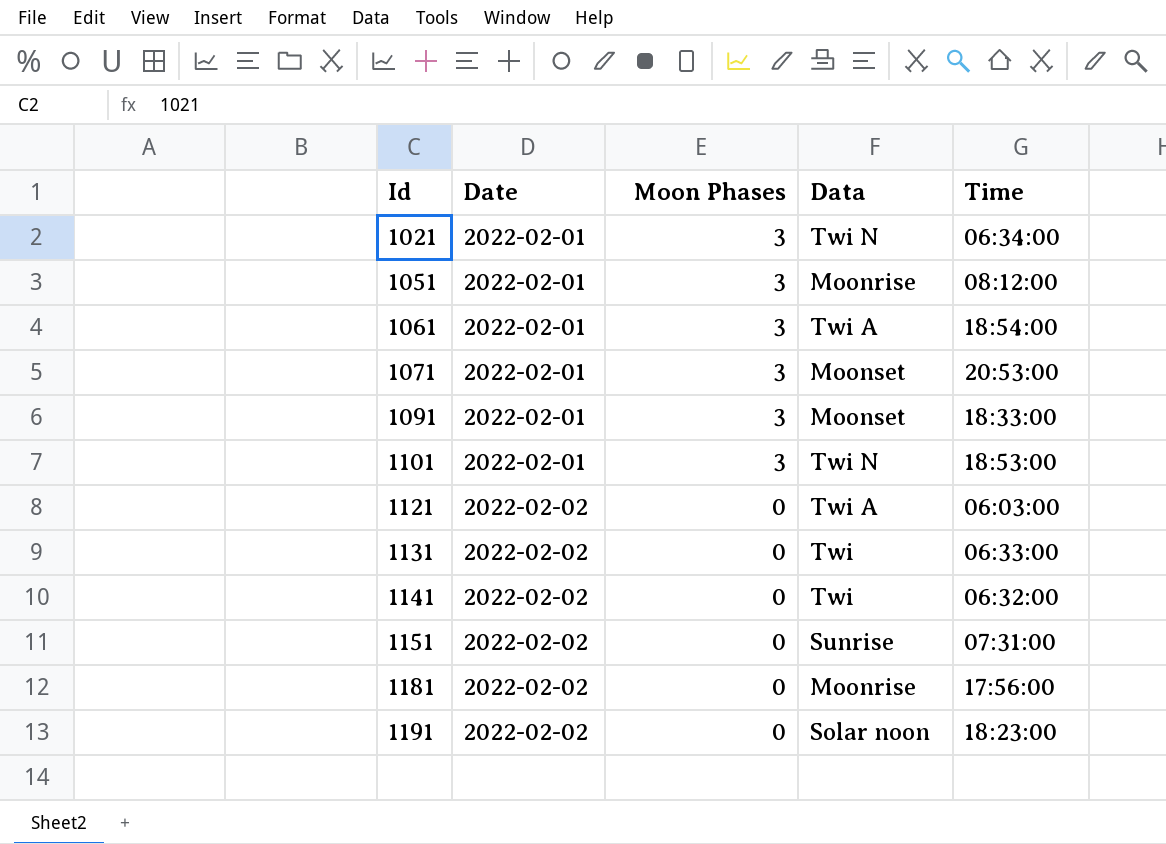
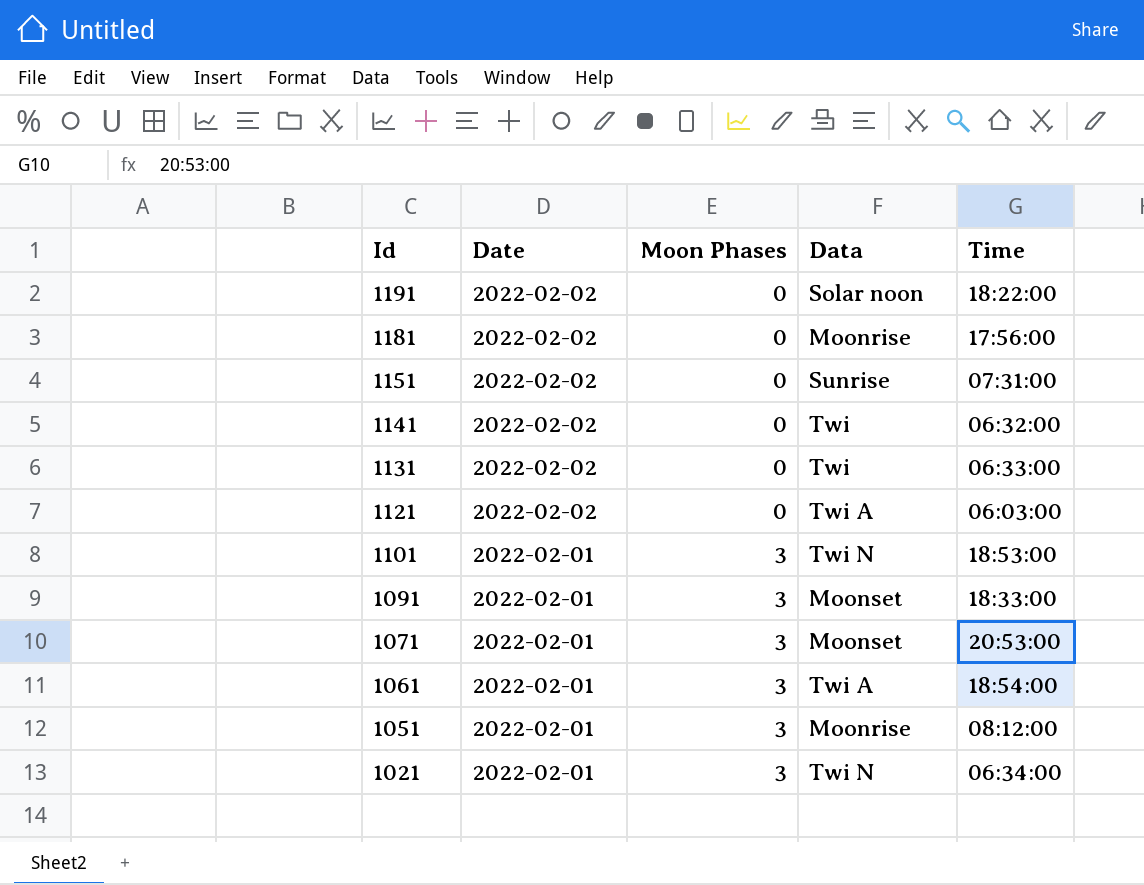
row order: Id ascending -> Id descending
1191 | Time: 18:23:00 -> 18:22:00

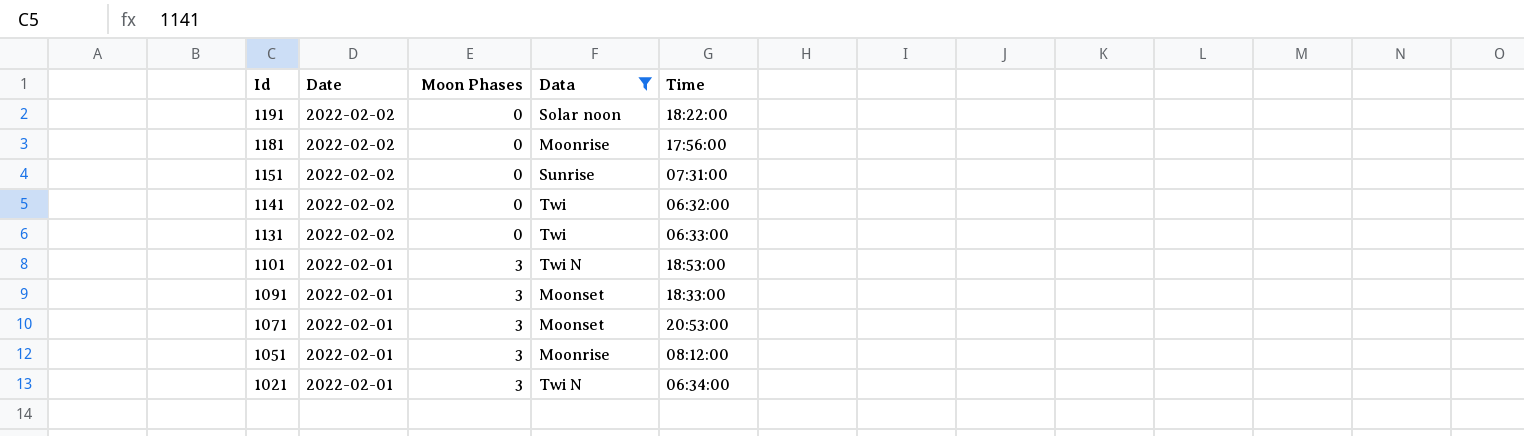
filter: none -> Data != Twi A

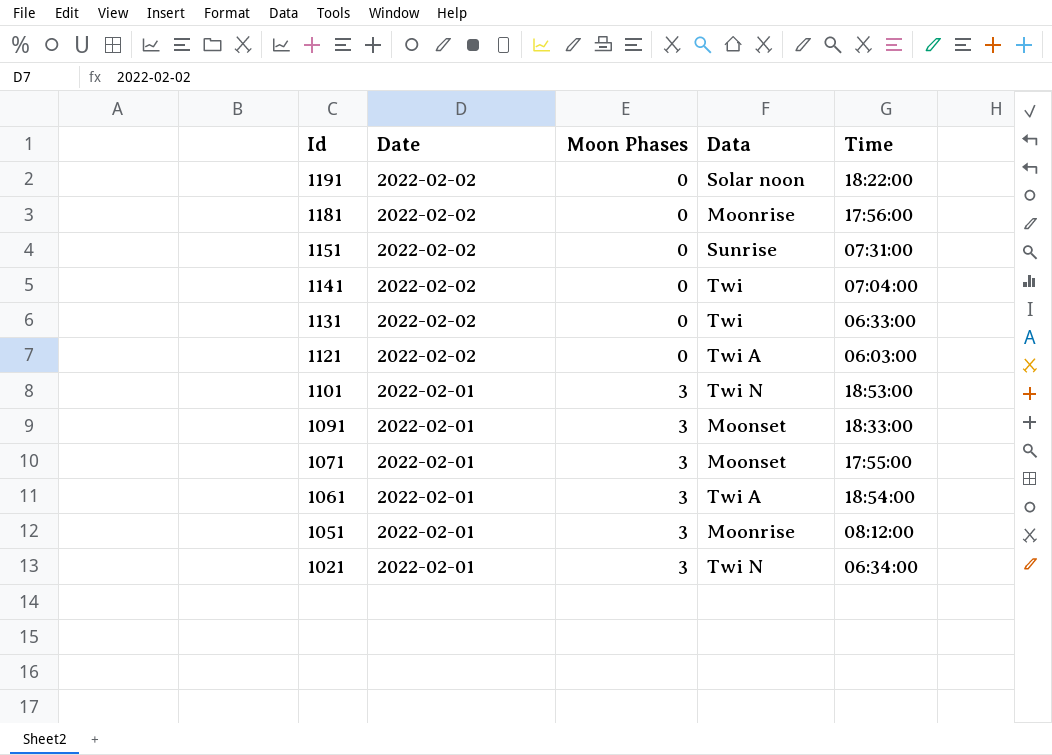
filter: Data != Twi A -> none
1141 | Time: 06:32:00 -> 07:04:00
1071 | Time: 20:53:00 -> 17:55:00

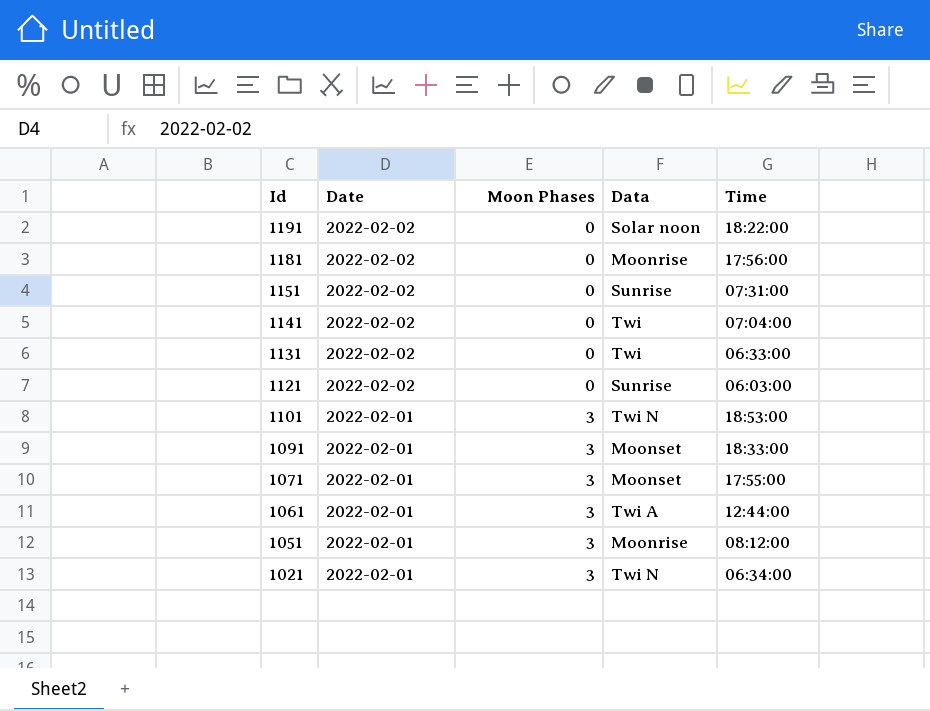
1121 | Data: Twi A -> Sunrise
1061 | Time: 18:54:00 -> 12:44:00

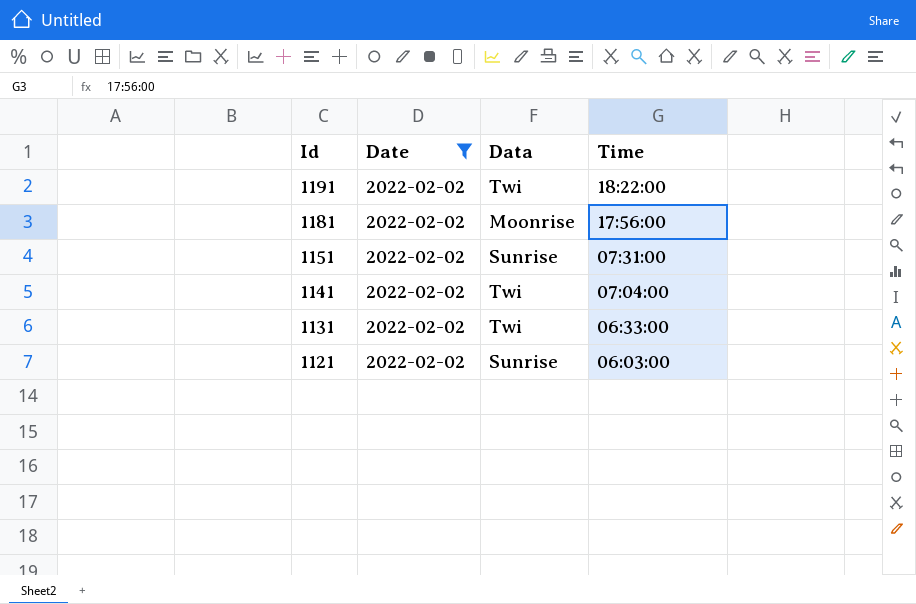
filter: none -> Date = 2022-02-02
column Moon Phases | position: 3 -> none
1191 | Data: Solar noon -> Twi

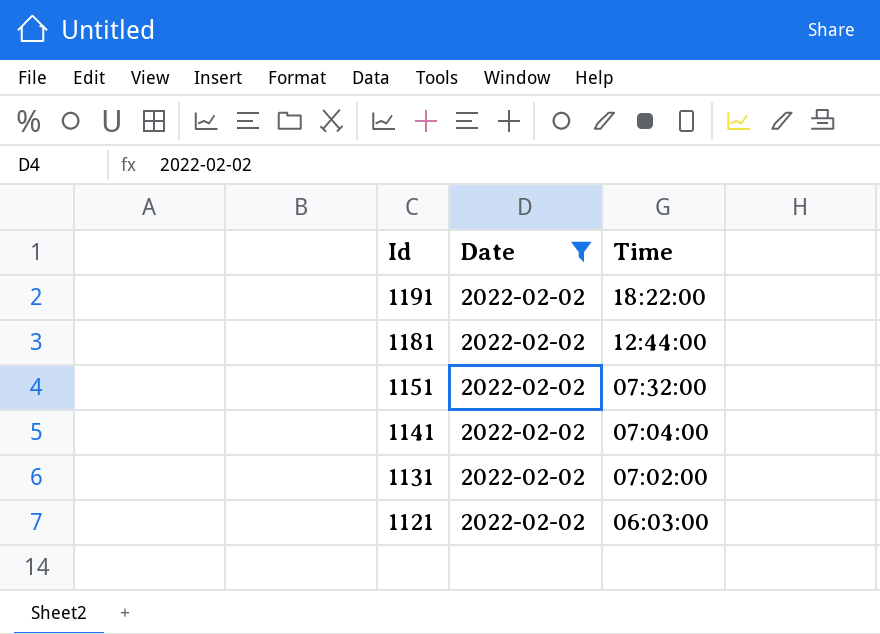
column Data | position: 3 -> none
1181 | Time: 17:56:00 -> 12:44:00
1151 | Time: 07:31:00 -> 07:32:00
1131 | Time: 06:33:00 -> 07:02:00

